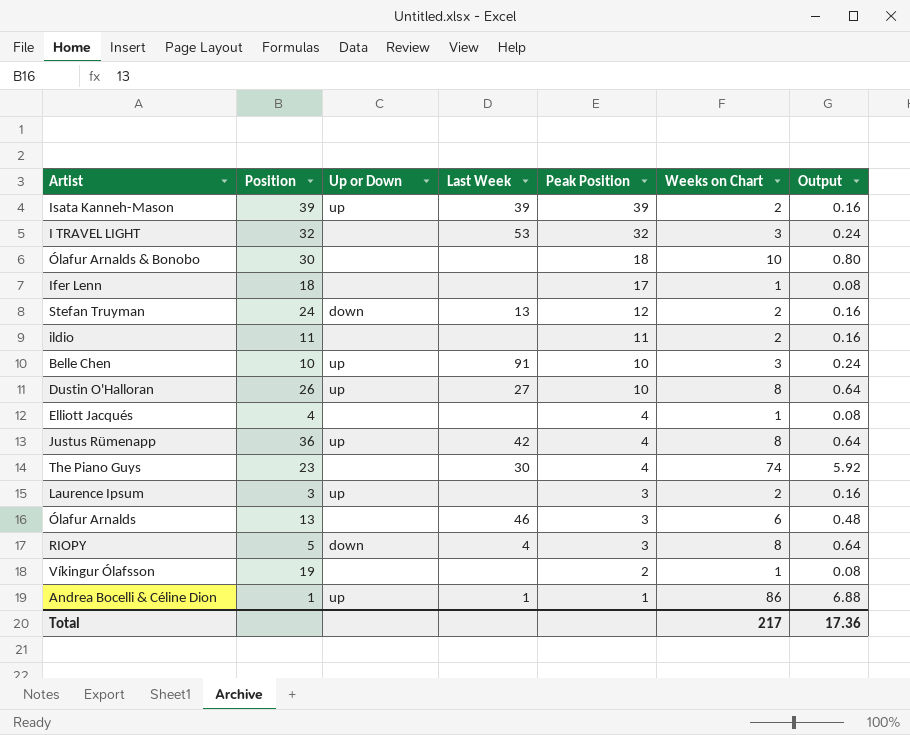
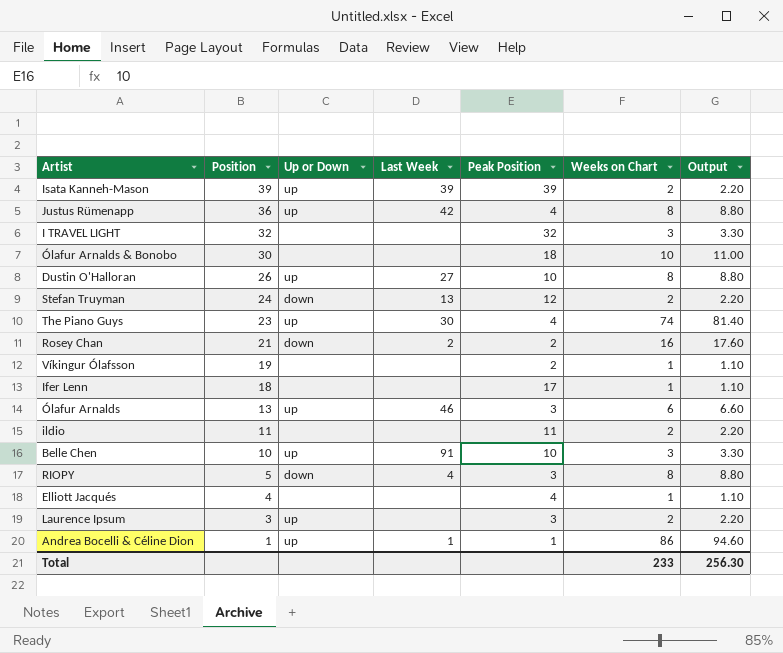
row order: Peak Position descending -> Position descending
column Output | formula: [Weeks on Chart] * 0.08 -> [Weeks on Chart] * 1.1
I TRAVEL LIGHT | Last Week: 53 -> none
The Piano Guys | Up or Down: none -> up
row Rosey Chan: none -> 21 | down | 2 | 2 | 16 | 17.60
Ólafur Arnalds | Up or Down: none -> up
Total | Weeks on Chart: 217 -> 233
Total | Output: 17.36 -> 256.30

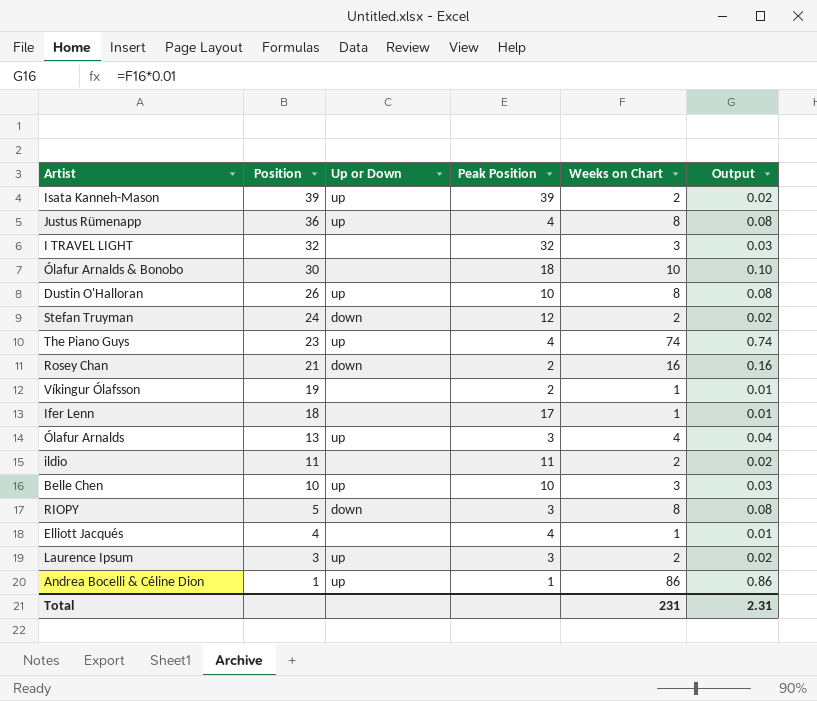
column Last Week | position: 4 -> none
column Output | formula: [Weeks on Chart] * 1.1 -> [Weeks on Chart] * 0.01
Ólafur Arnalds | Weeks on Chart: 6 -> 4
Total | Weeks on Chart: 233 -> 231
Total | Output: 256.30 -> 2.31

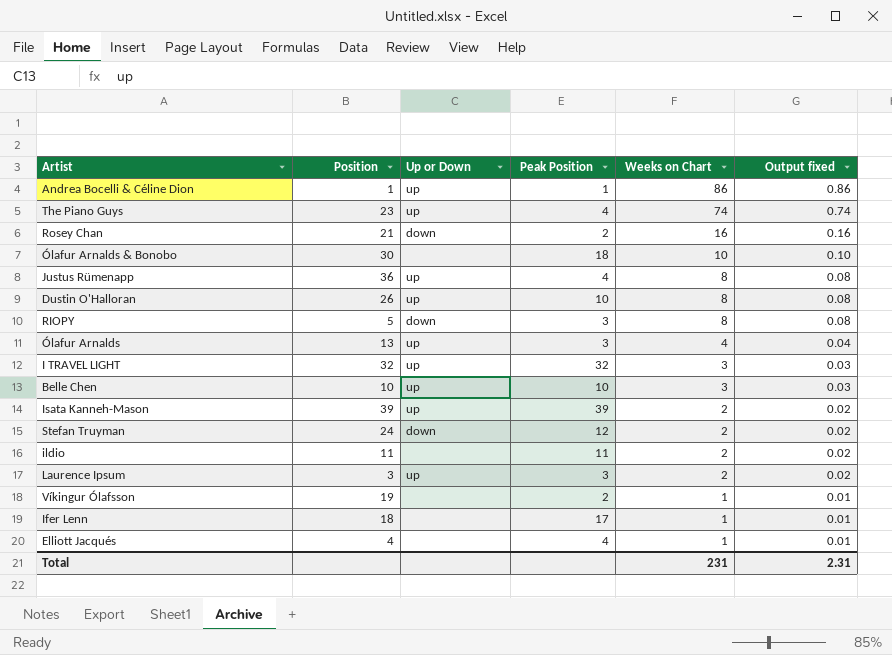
row order: Position descending -> Weeks on Chart descending
column name: Output -> Output fixed
I TRAVEL LIGHT | Up or Down: none -> up

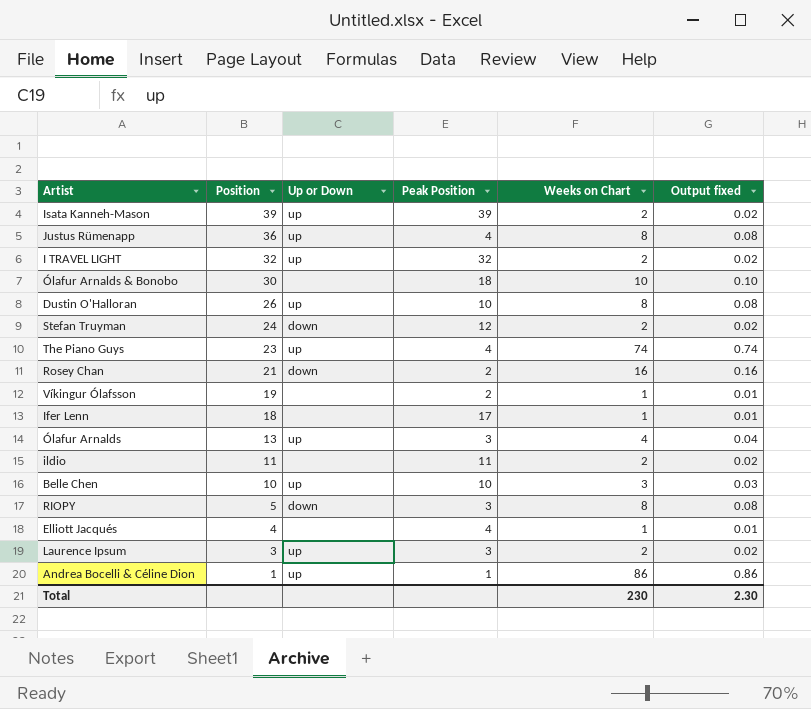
row order: Weeks on Chart descending -> Position descending
I TRAVEL LIGHT | Weeks on Chart: 3 -> 2
I TRAVEL LIGHT | Output fixed: 0.03 -> 0.02
Total | Weeks on Chart: 231 -> 230
Total | Output fixed: 2.31 -> 2.30

